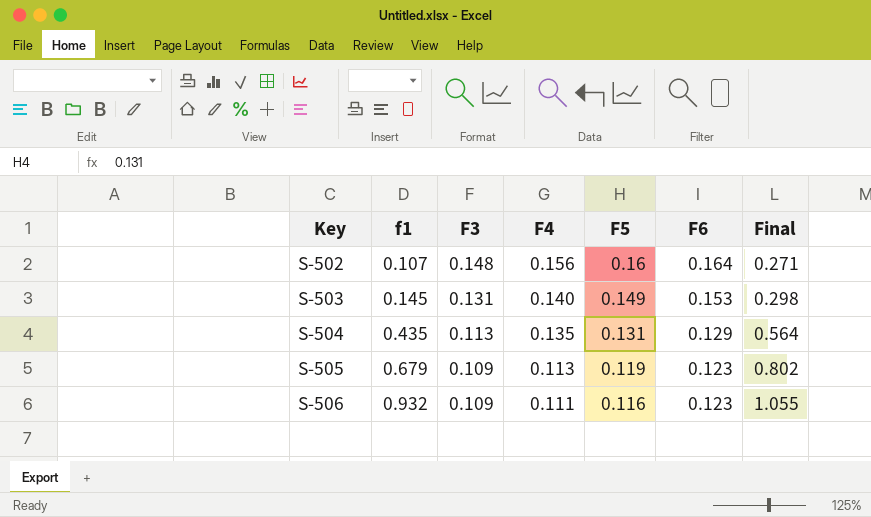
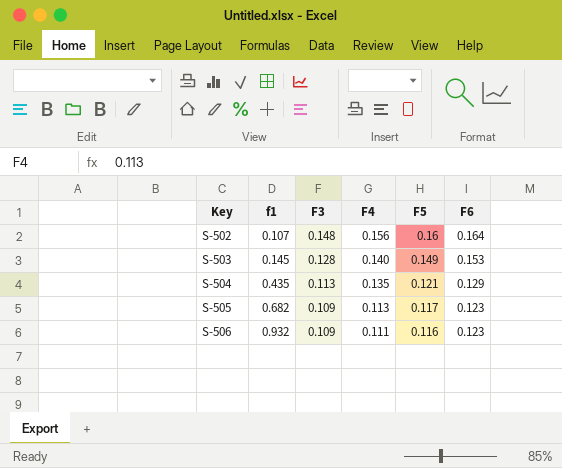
column Final | formula: [f1] + [F6] -> none
S-503 | F3: 0.131 -> 0.128
S-504 | F5: 0.131 -> 0.121
S-505 | f1: 0.679 -> 0.682
S-505 | F5: 0.119 -> 0.117

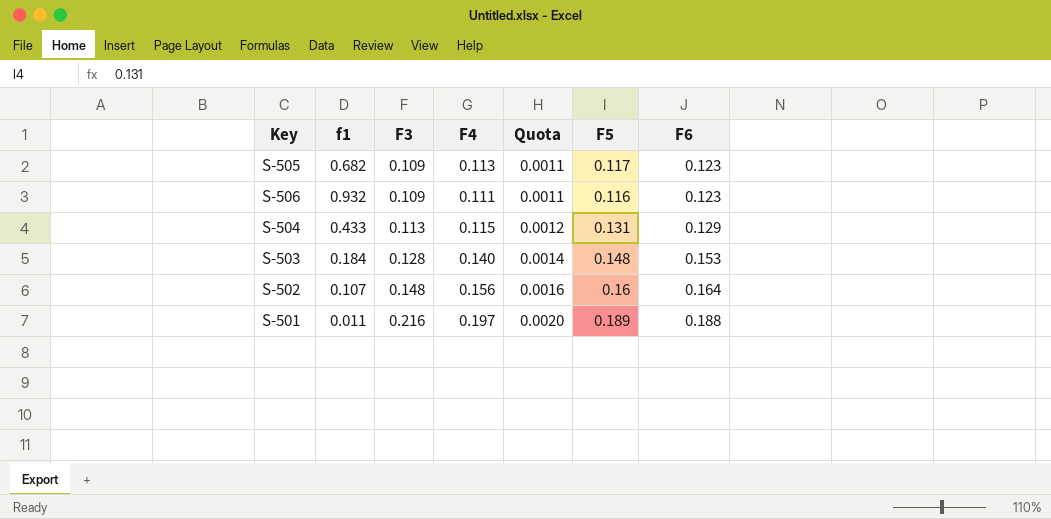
row order: Key ascending -> F3 ascending
column Quota | formula: none -> [F4] * 0.01
S-504 | f1: 0.435 -> 0.433
S-504 | F4: 0.135 -> 0.115
S-504 | F5: 0.121 -> 0.131
S-503 | f1: 0.145 -> 0.184
S-503 | F5: 0.149 -> 0.148
row S-501: none -> 0.011 | 0.216 | 0.197 | 0.0020 | 0.189 | 0.188

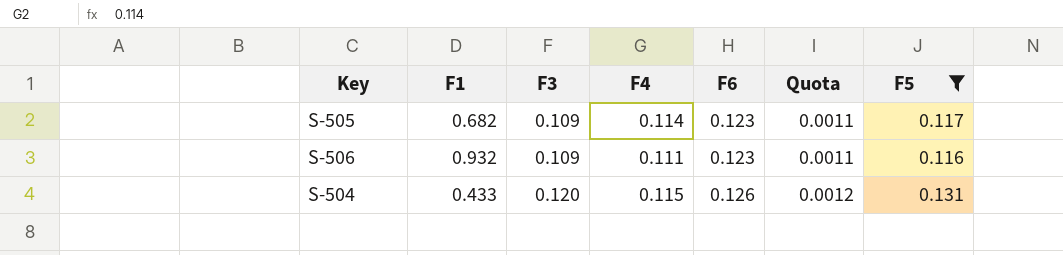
filter: none -> F5 <= 0.131
column name: f1 -> F1
column F6 | position: 7 -> 5
S-505 | F4: 0.113 -> 0.114
S-504 | F3: 0.113 -> 0.120
S-504 | F6: 0.129 -> 0.126

